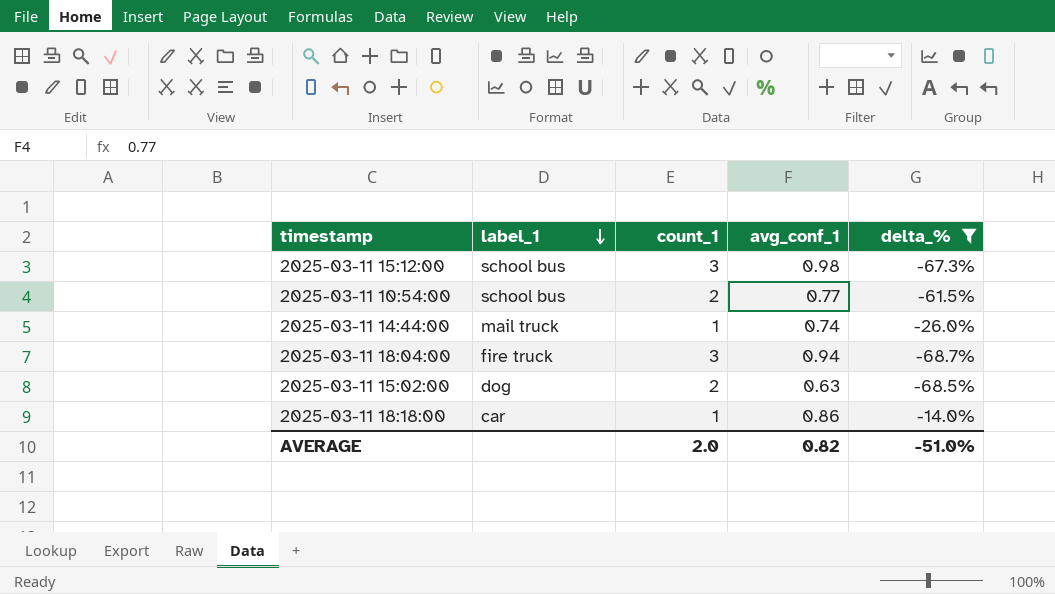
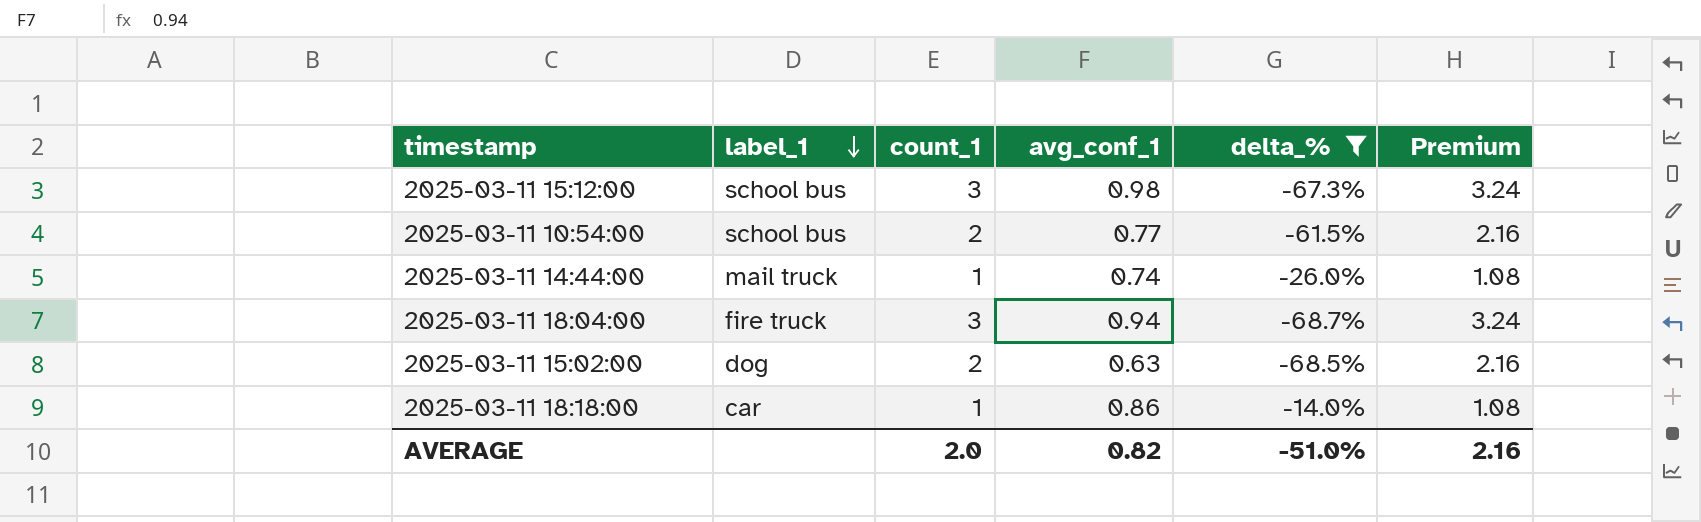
column Premium | formula: none -> [count_1] * 1.08

